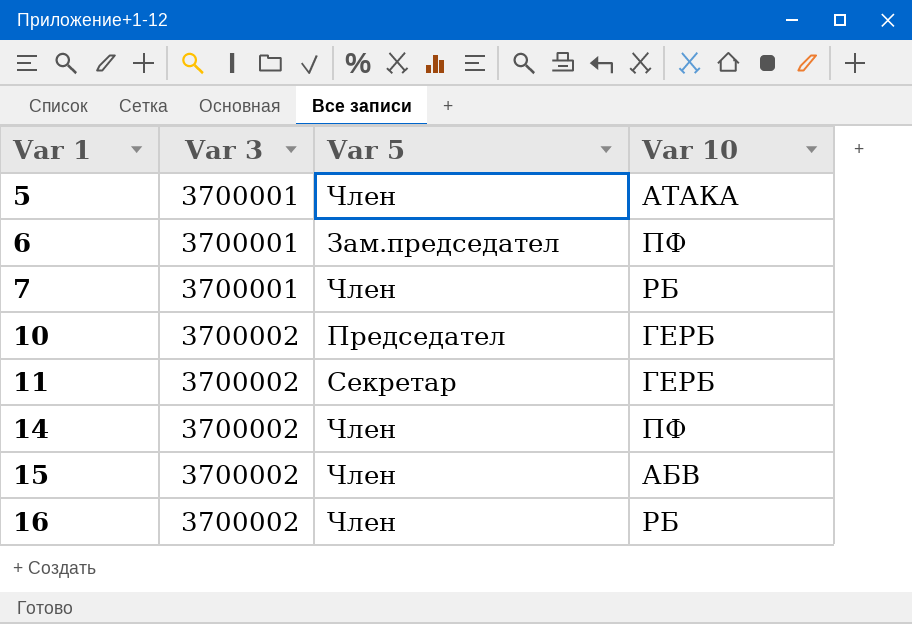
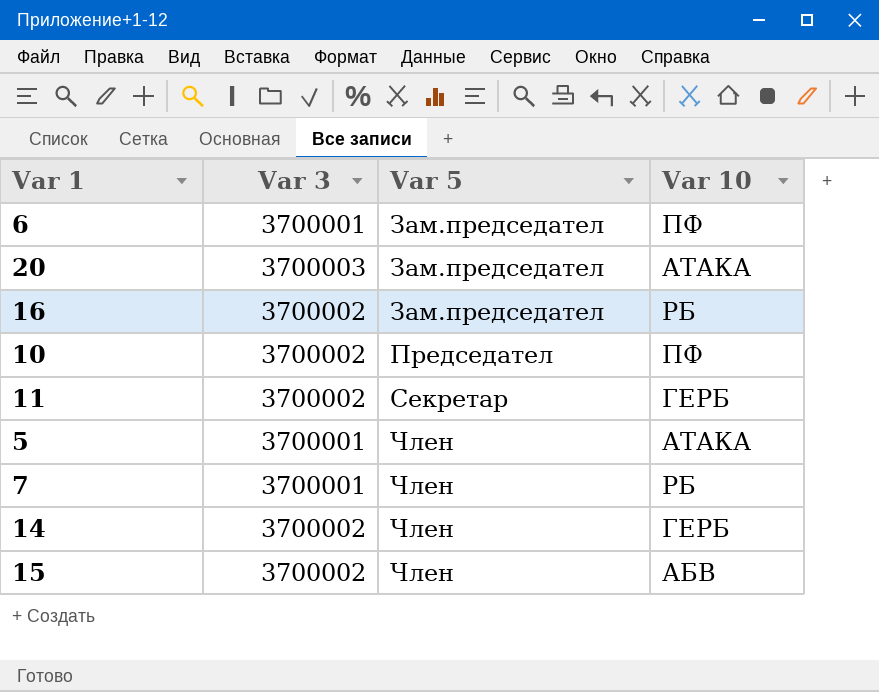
row order: Var 1 ascending -> Var 5 ascending
row 20: none -> 3700003 | Зам.председател | АТАКА
16 | Var 5: Член -> Зам.председател
10 | Var 10: ГЕРБ -> ПФ
14 | Var 10: ПФ -> ГЕРБ

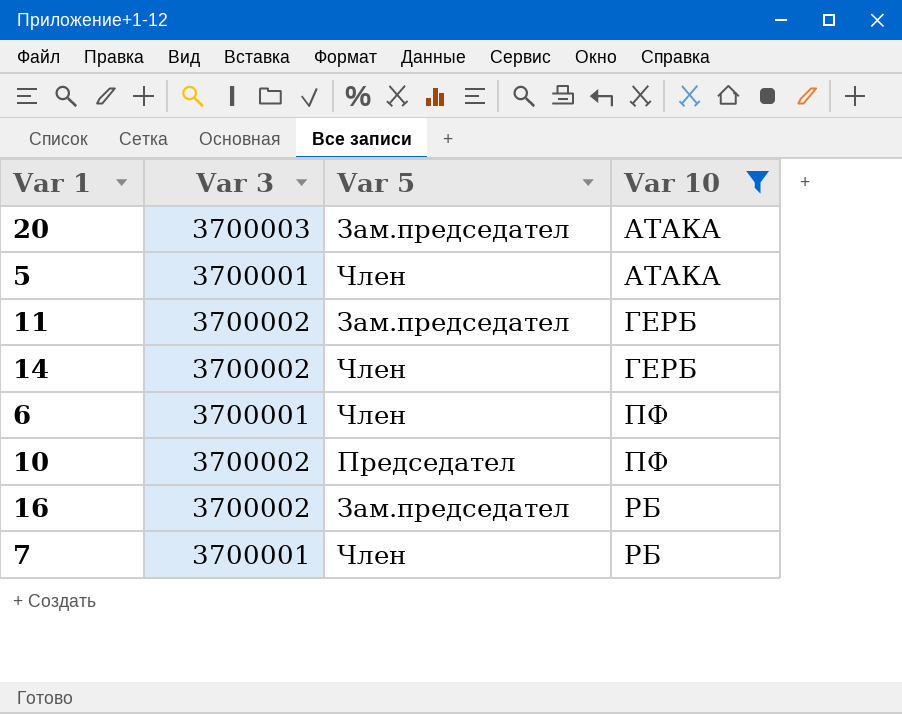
filter: none -> Var 10 != АБВ
row order: Var 5 ascending -> Var 10 ascending
11 | Var 5: Секретар -> Зам.председател
6 | Var 5: Зам.председател -> Член

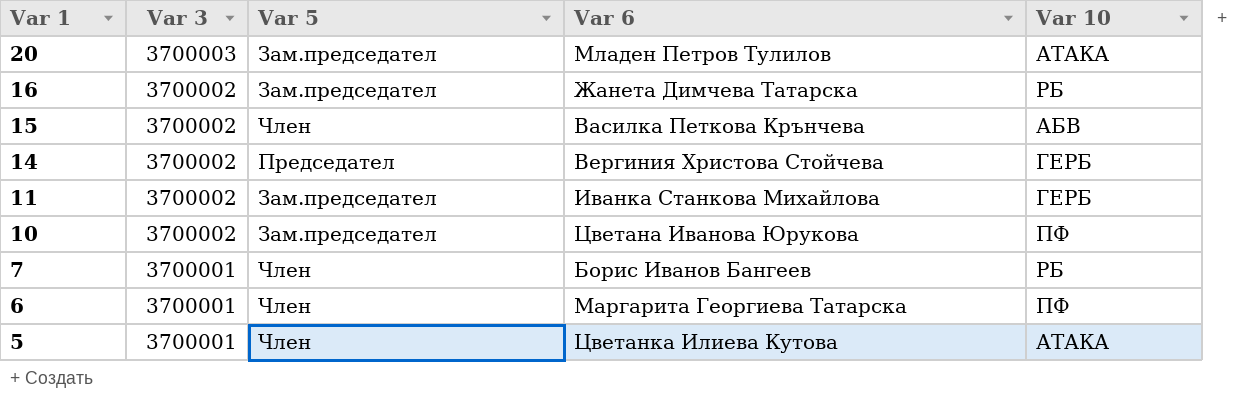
filter: Var 10 != АБВ -> none
row order: Var 10 ascending -> Var 1 descending
column Var 6 | position: none -> 4
14 | Var 5: Член -> Председател
10 | Var 5: Председател -> Зам.председател

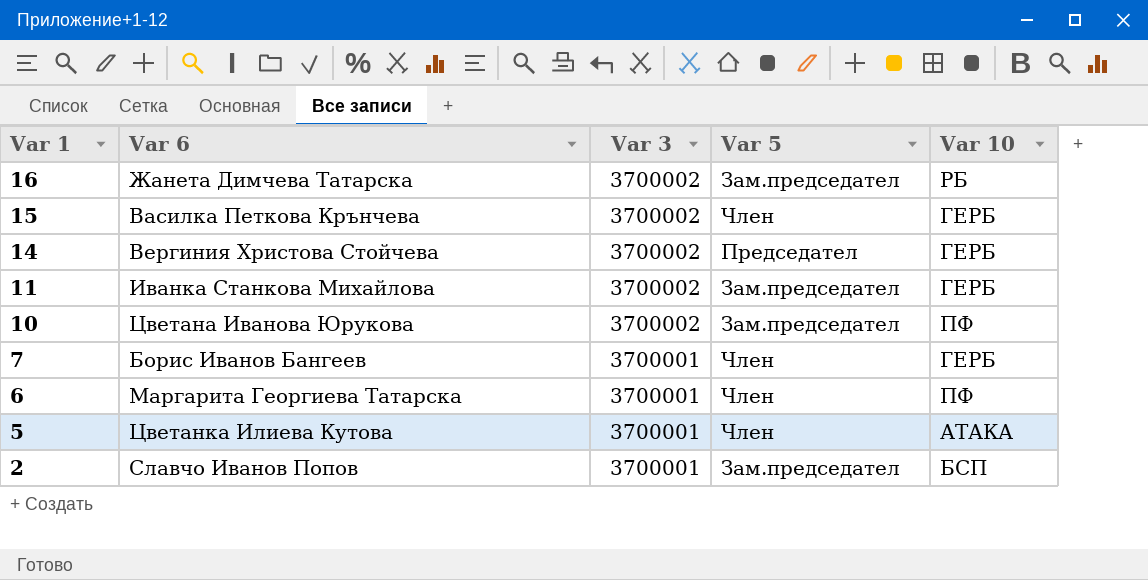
column Var 6 | position: 4 -> 2
row 20: 3700003 | Зам.председател | Младен Петров Тулилов | АТАКА -> none
15 | Var 10: АБВ -> ГЕРБ
7 | Var 10: РБ -> ГЕРБ
row 2: none -> Славчо Иванов Попов | 3700001 | Зам.председател | БСП

